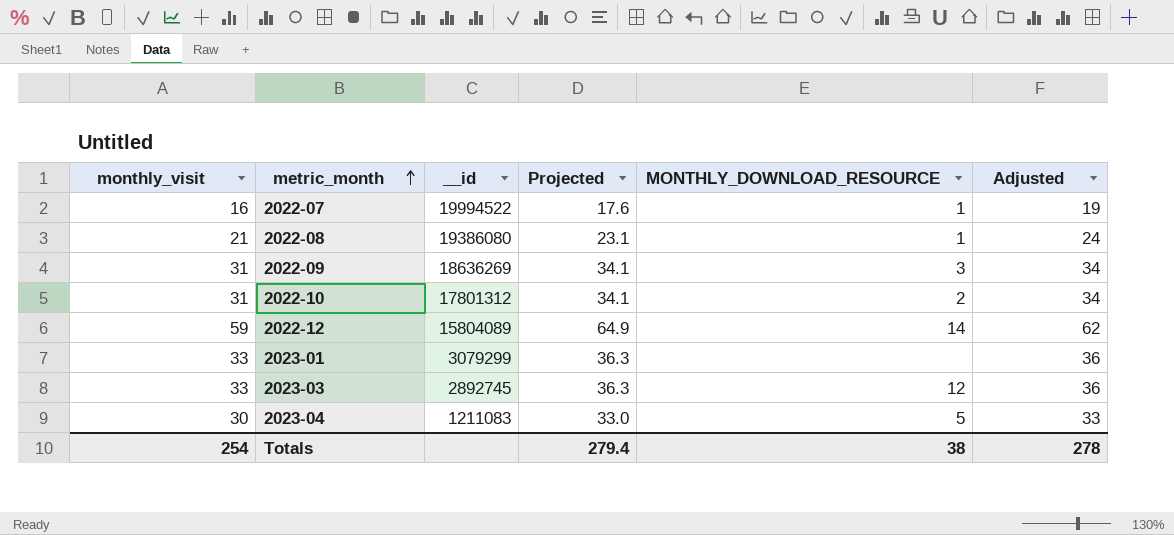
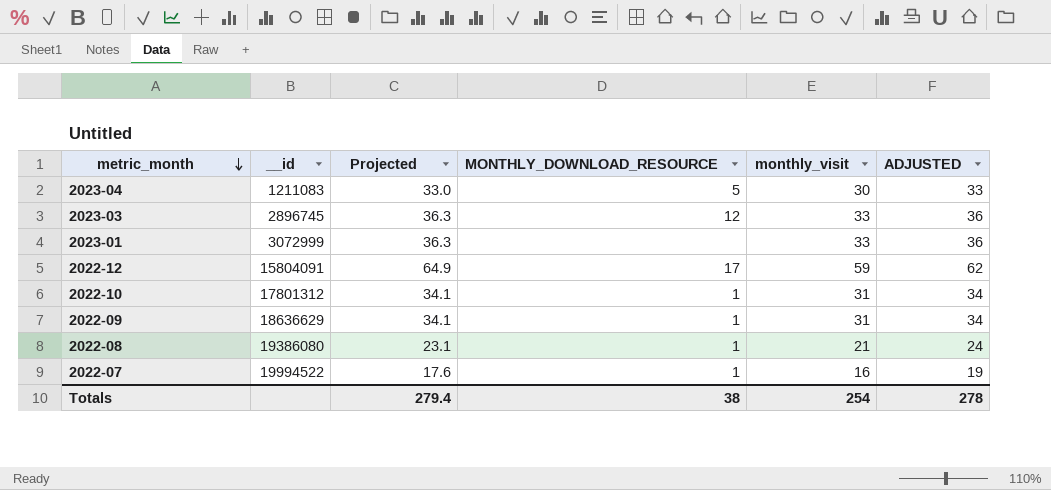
row order: metric_month ascending -> metric_month descending
column monthly_visit | position: 1 -> 5
column name: Adjusted -> ADJUSTED
2023-03 | __id: 2892745 -> 2896745
2023-01 | __id: 3079299 -> 3072999
2022-12 | __id: 15804089 -> 15804091
2022-12 | MONTHLY_DOWNLOAD_RESOURCE: 14 -> 17
2022-10 | MONTHLY_DOWNLOAD_RESOURCE: 2 -> 1
2022-09 | __id: 18636269 -> 18636629
2022-09 | MONTHLY_DOWNLOAD_RESOURCE: 3 -> 1

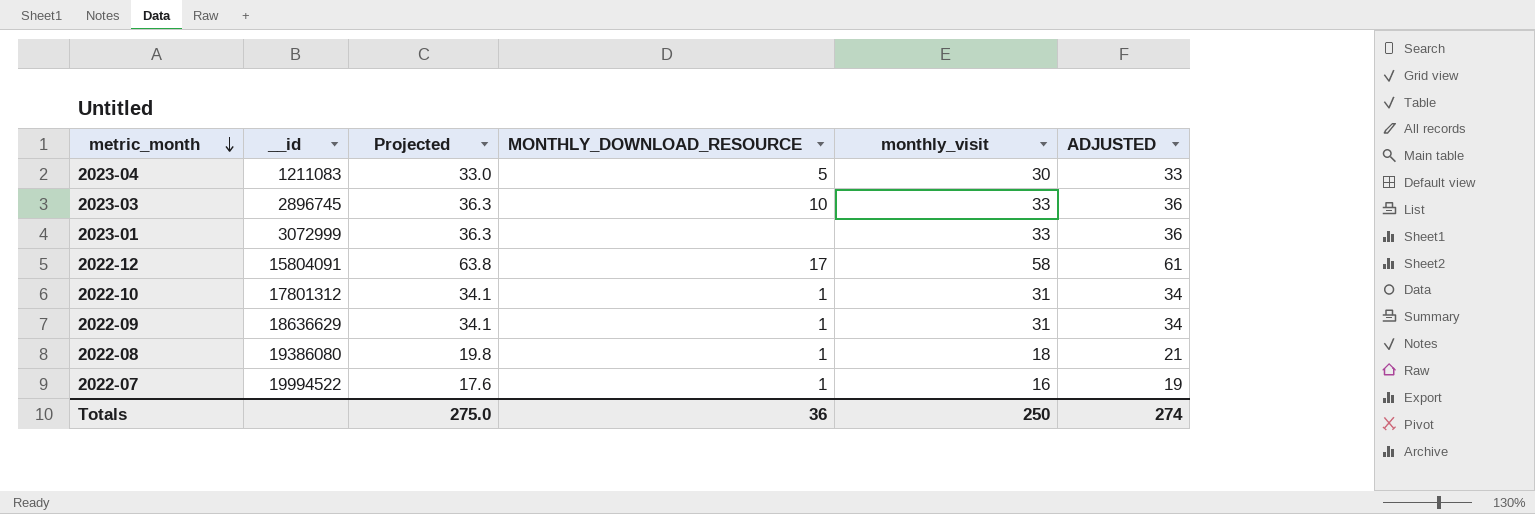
2023-03 | MONTHLY_DOWNLOAD_RESOURCE: 12 -> 10
2022-12 | Projected: 64.9 -> 63.8
2022-12 | monthly_visit: 59 -> 58
2022-12 | ADJUSTED: 62 -> 61
2022-08 | Projected: 23.1 -> 19.8
2022-08 | monthly_visit: 21 -> 18
2022-08 | ADJUSTED: 24 -> 21
Totals | Projected: 279.4 -> 275.0
Totals | MONTHLY_DOWNLOAD_RESOURCE: 38 -> 36
Totals | monthly_visit: 254 -> 250
Totals | ADJUSTED: 278 -> 274

